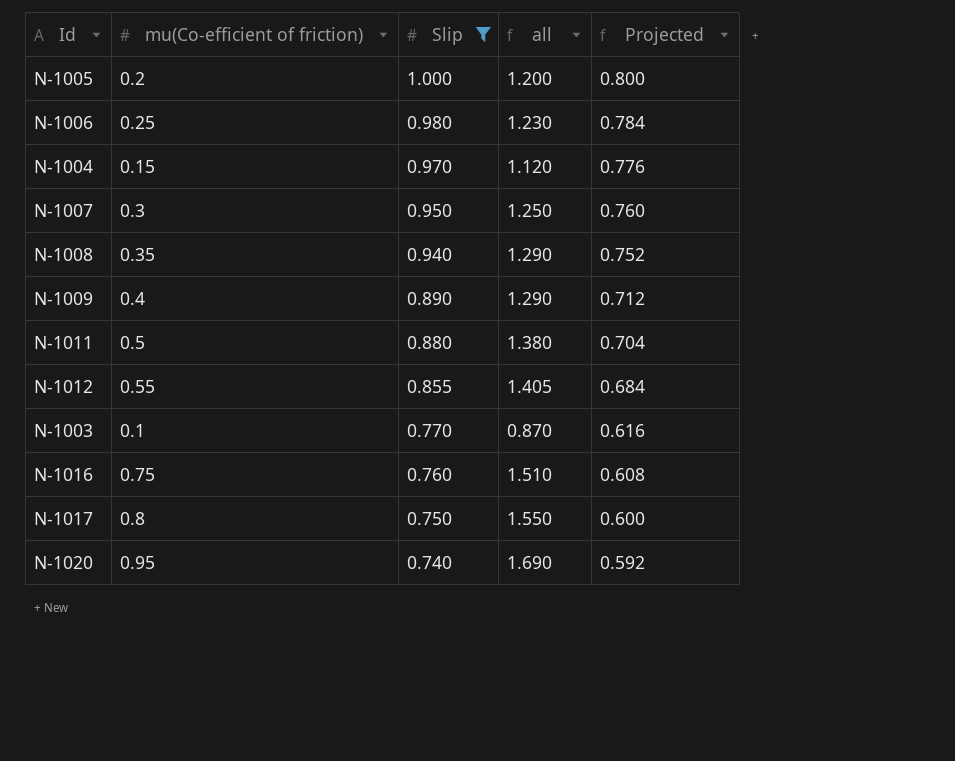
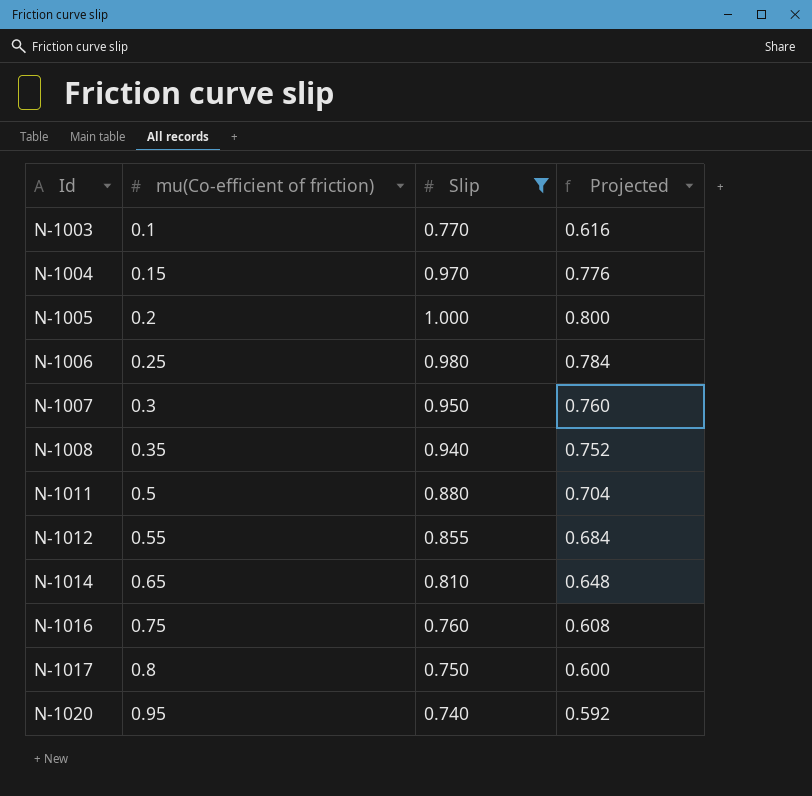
row order: Slip descending -> Id ascending
column all | formula: [mu(Co-efficient of friction)] + [Slip] -> none
row N-1009: 0.4 | 0.890 | 1.290 | 0.712 -> none
row N-1014: none -> 0.65 | 0.810 | 0.648

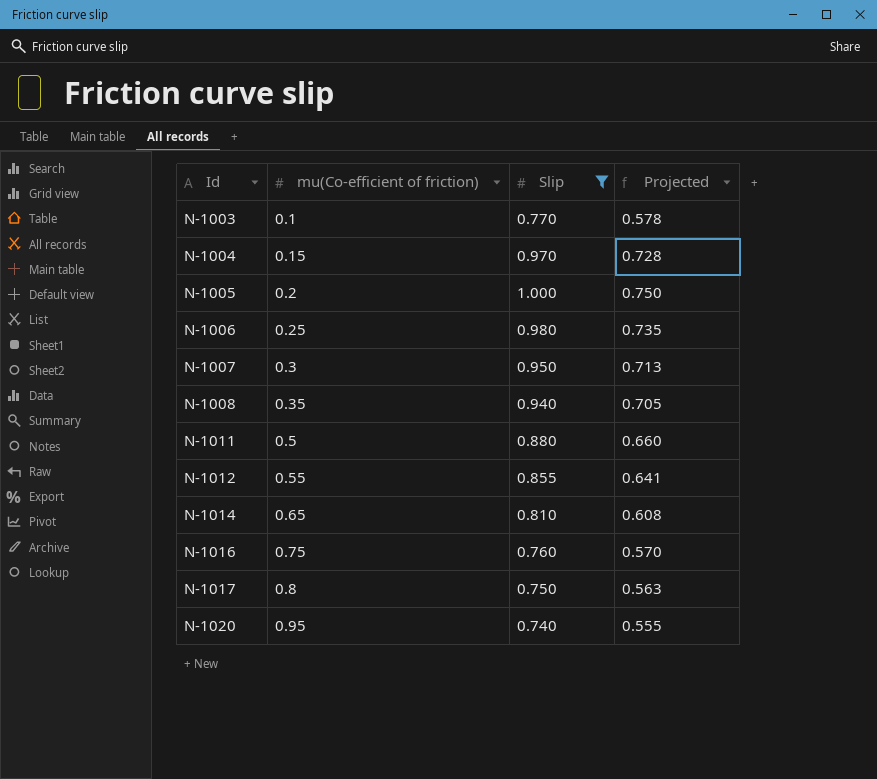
column Projected | formula: [Slip] * 0.8 -> [Slip] * 0.75

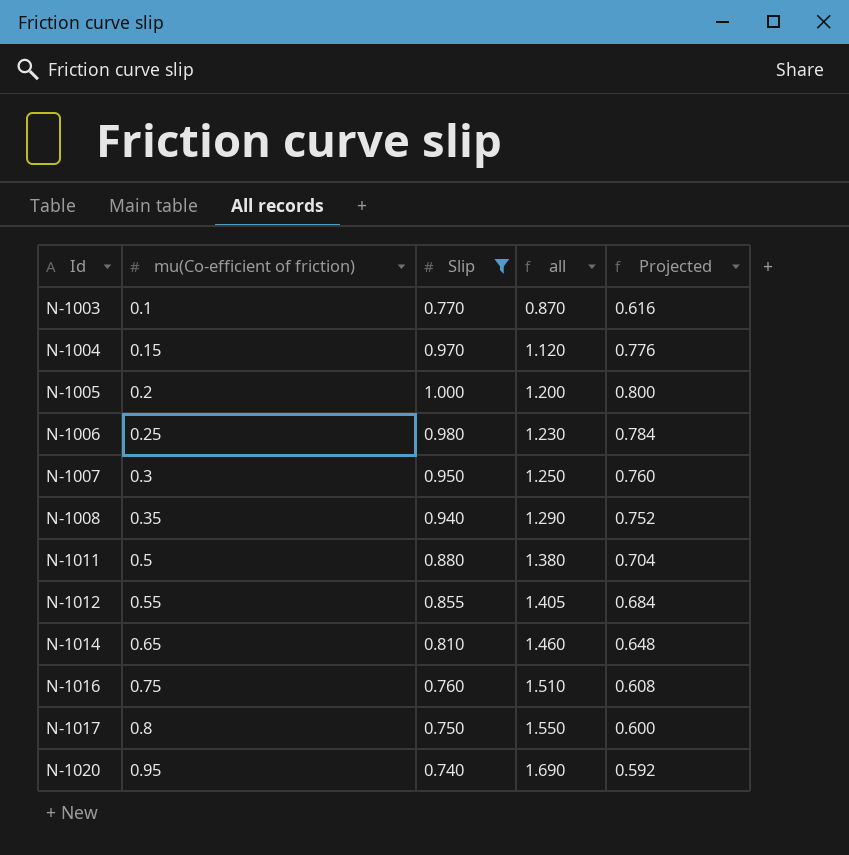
column all | formula: none -> [mu(Co-efficient of friction)] + [Slip]
column Projected | formula: [Slip] * 0.75 -> [Slip] * 0.8

